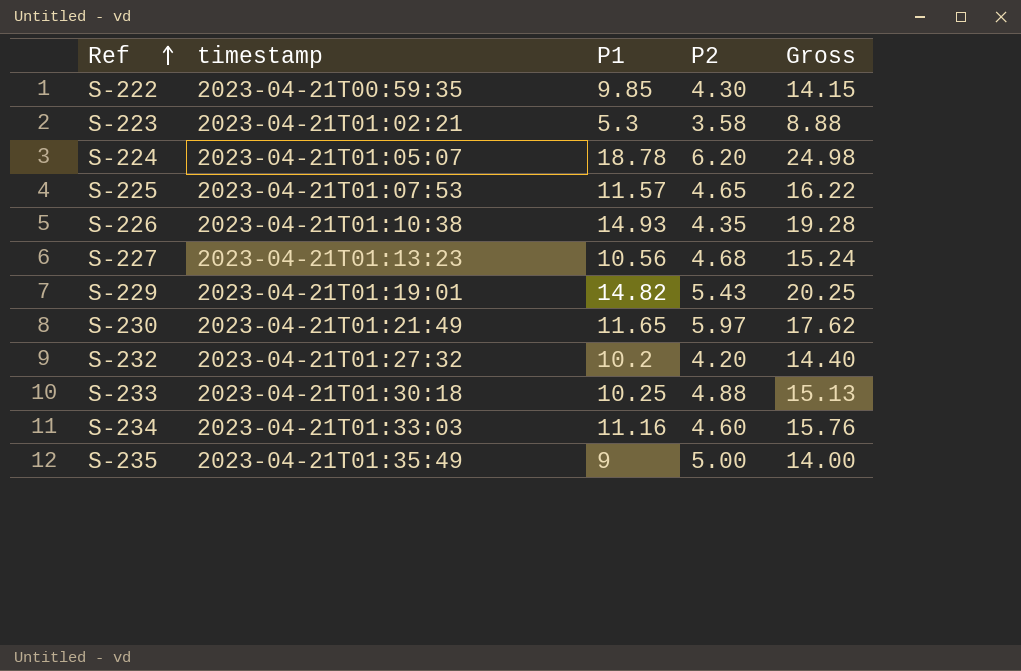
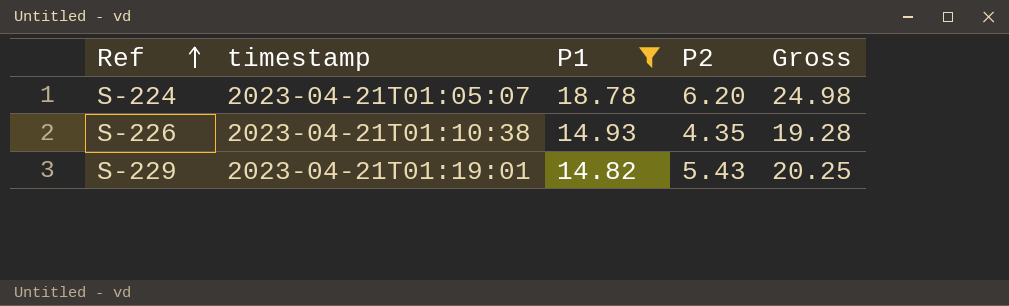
filter: none -> P1 >= 14.82

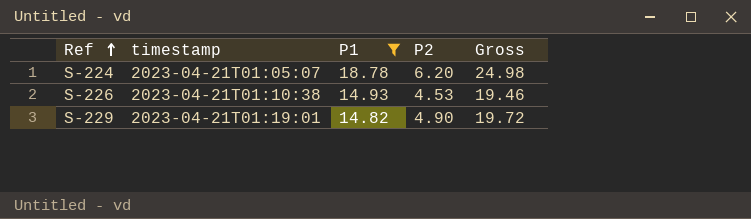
S-226 | P2: 4.35 -> 4.53
S-226 | Gross: 19.28 -> 19.46
S-229 | P2: 5.43 -> 4.90
S-229 | Gross: 20.25 -> 19.72

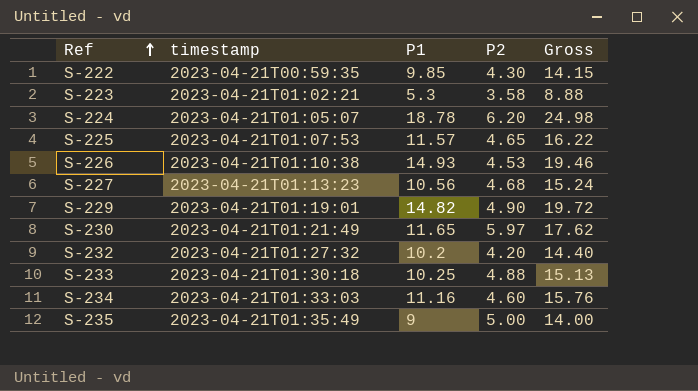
filter: P1 >= 14.82 -> none

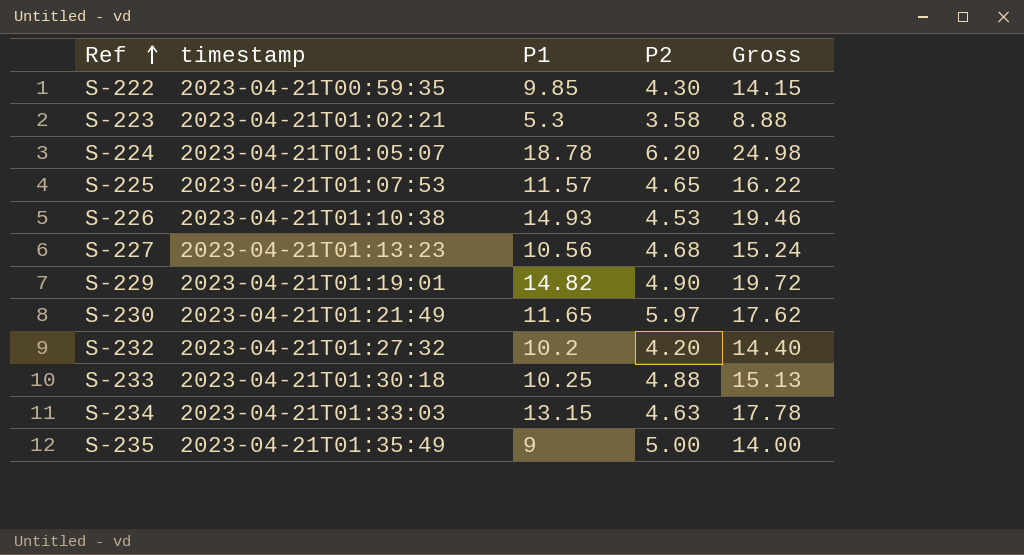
S-234 | P1: 11.16 -> 13.15
S-234 | P2: 4.60 -> 4.63
S-234 | Gross: 15.76 -> 17.78

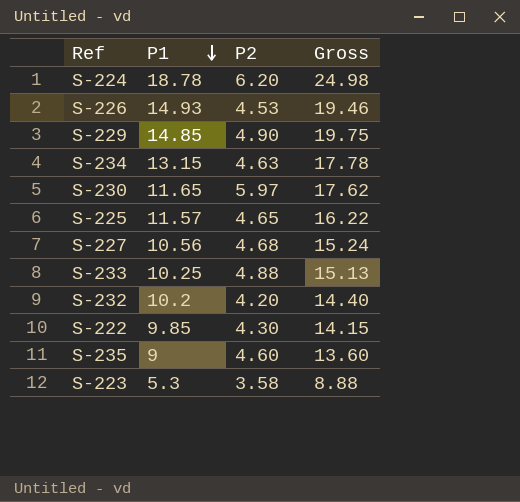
row order: Ref ascending -> P1 descending
column timestamp | position: 2 -> none
S-229 | P1: 14.82 -> 14.85
S-229 | Gross: 19.72 -> 19.75
S-235 | P2: 5.00 -> 4.60
S-235 | Gross: 14.00 -> 13.60

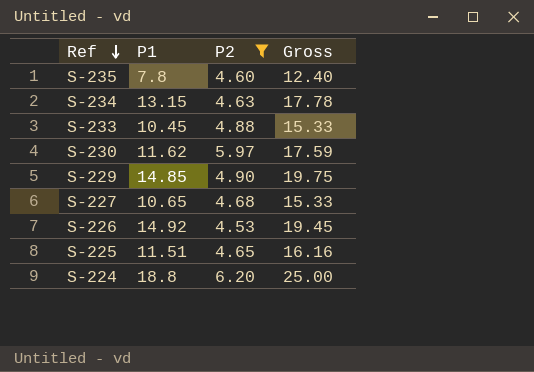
filter: none -> P2 >= 4.53
row order: P1 descending -> Ref descending
S-235 | P1: 9 -> 7.8
S-235 | Gross: 13.60 -> 12.40
S-233 | P1: 10.25 -> 10.45
S-233 | Gross: 15.13 -> 15.33
S-230 | P1: 11.65 -> 11.62
S-230 | Gross: 17.62 -> 17.59
S-227 | P1: 10.56 -> 10.65
S-227 | Gross: 15.24 -> 15.33
S-226 | P1: 14.93 -> 14.92
S-226 | Gross: 19.46 -> 19.45
S-225 | P1: 11.57 -> 11.51
S-225 | Gross: 16.22 -> 16.16
S-224 | P1: 18.78 -> 18.8
S-224 | Gross: 24.98 -> 25.00

